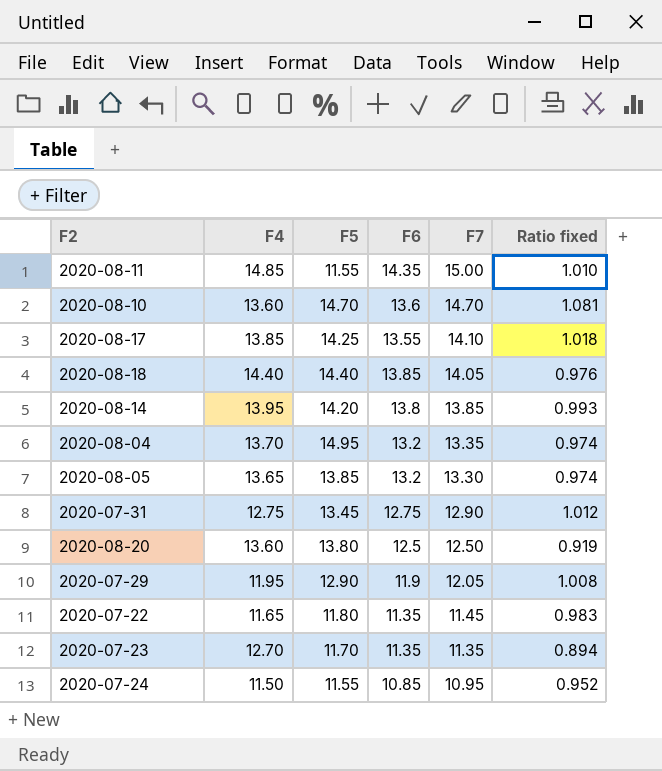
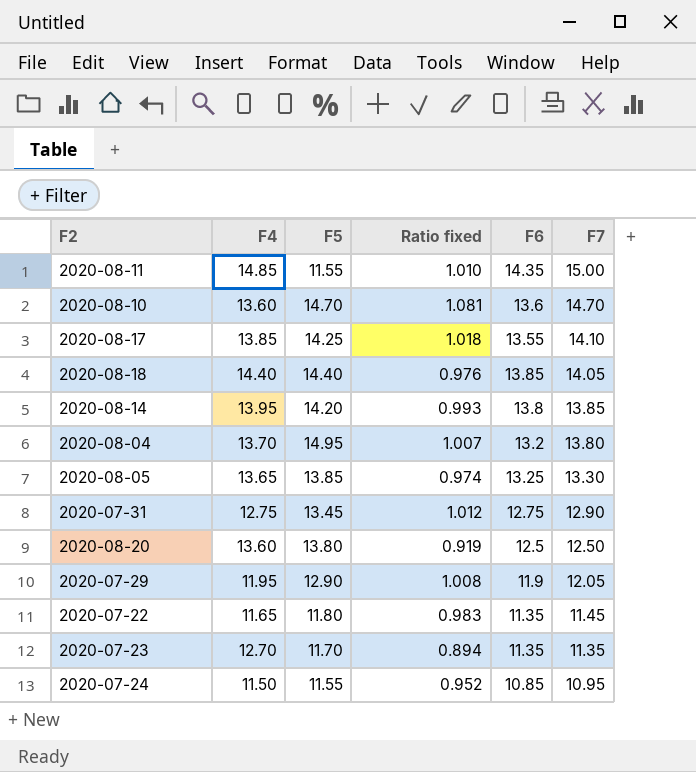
column Ratio fixed | position: 6 -> 4
2020-08-04 | Ratio fixed: 0.974 -> 1.007
2020-08-04 | F7: 13.35 -> 13.80
2020-08-05 | F6: 13.2 -> 13.25

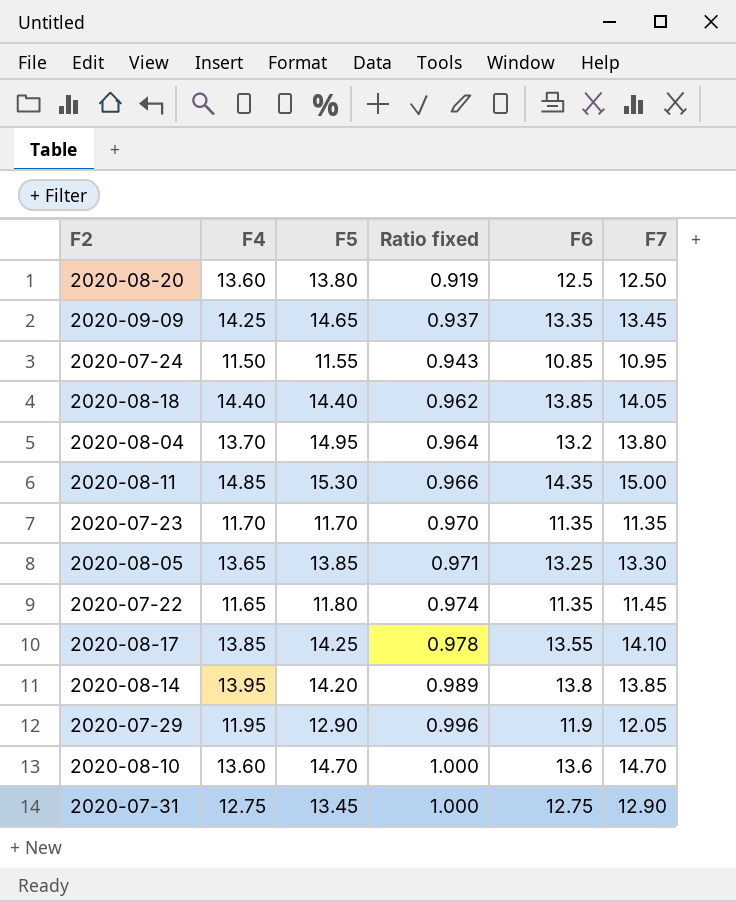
row order: F7 descending -> Ratio fixed ascending
column Ratio fixed | formula: [F7] / [F4] -> [F6] / [F4]
row 2020-09-09: none -> 14.25 | 14.65 | 0.937 | 13.35 | 13.45
2020-08-11 | F5: 11.55 -> 15.30
2020-07-23 | F4: 12.70 -> 11.70

